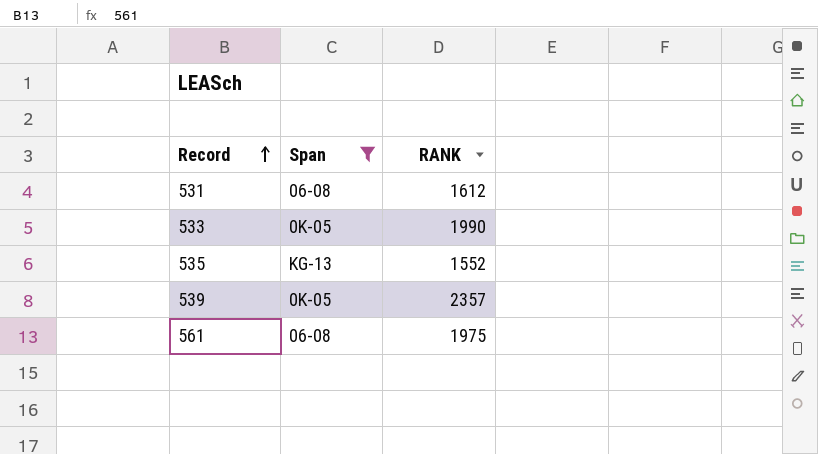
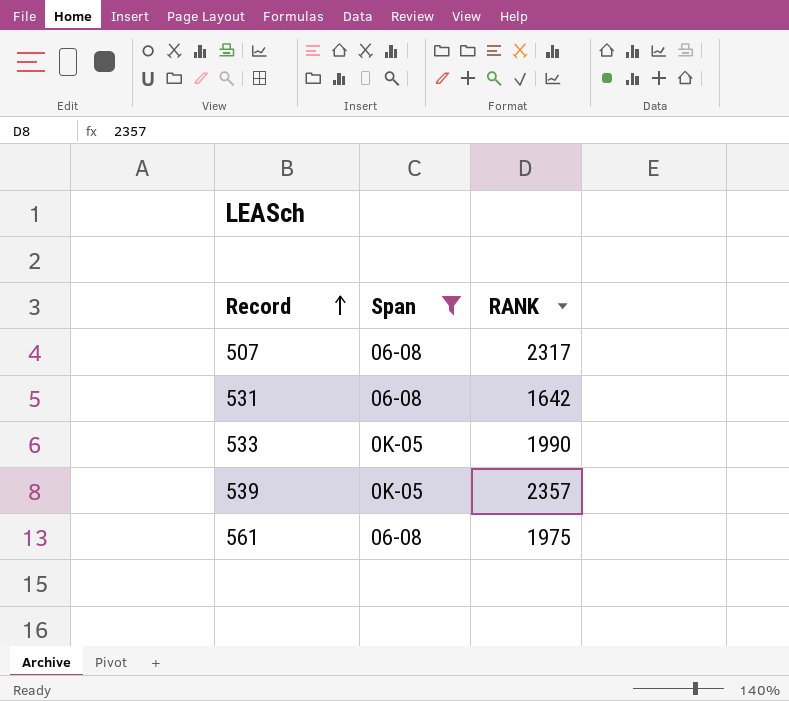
row 535: KG-13 | 1552 -> none
row 507: none -> 06-08 | 2317
531 | RANK: 1612 -> 1642

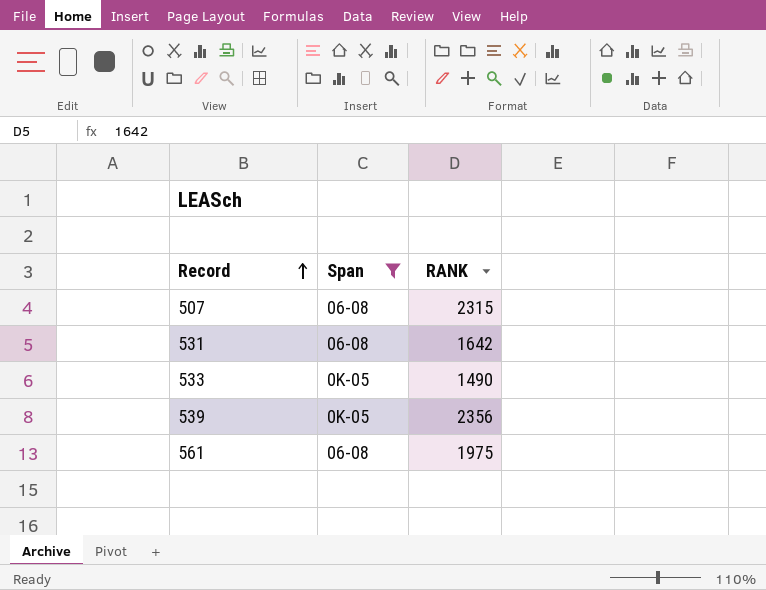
507 | RANK: 2317 -> 2315
533 | RANK: 1990 -> 1490
539 | RANK: 2357 -> 2356

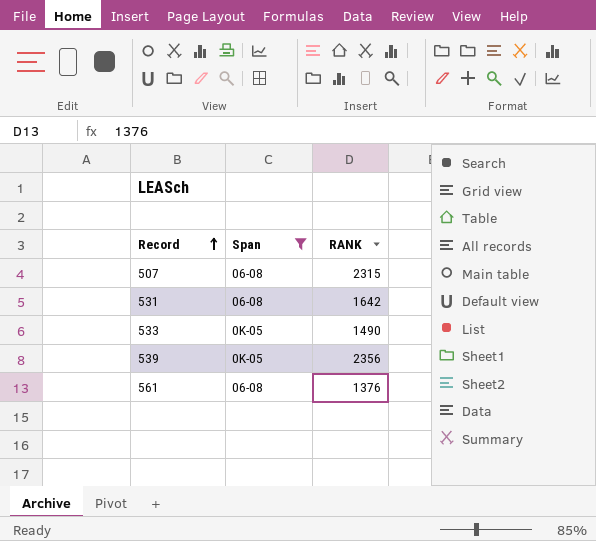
561 | RANK: 1975 -> 1376

